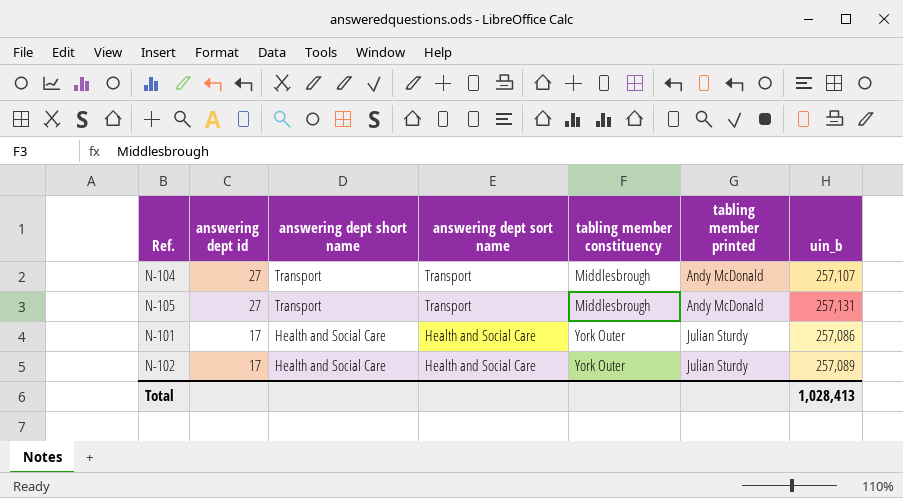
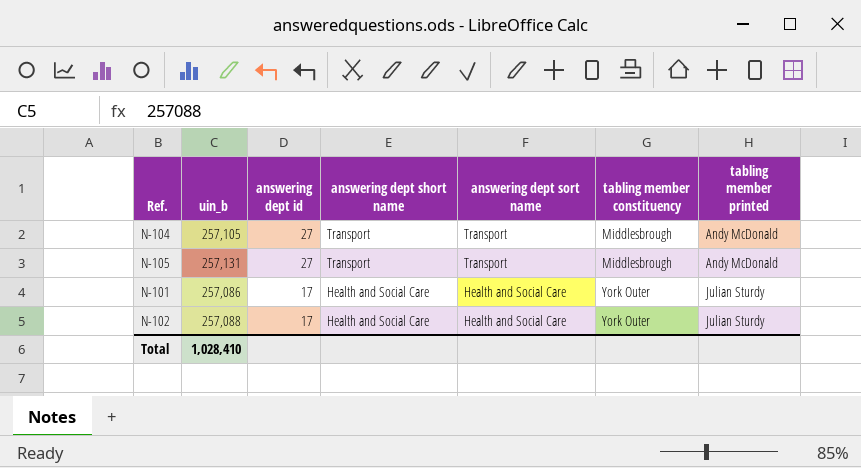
column uin_b | position: 7 -> 2
N-104 | uin_b: 257,107 -> 257,105
N-102 | uin_b: 257,089 -> 257,088
Total | uin_b: 1,028,413 -> 1,028,410

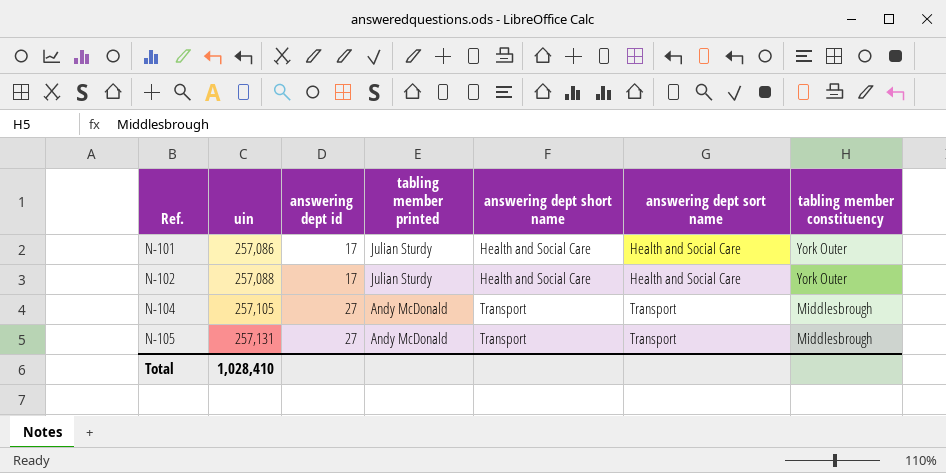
row order: answering dept id descending -> Ref. ascending
column name: uin_b -> uin
column tabling member printed | position: 7 -> 4

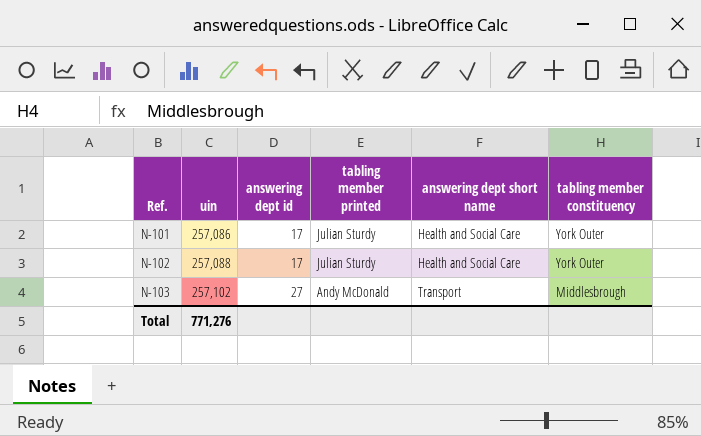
column answering dept sort name | position: 6 -> none
row N-104: 257,105 | 27 | Andy McDonald | Transport | Transport | Middlesbrough -> none
row N-105: 257,131 | 27 | Andy McDonald | Transport | Transport | Middlesbrough -> none
row N-103: none -> 257,102 | 27 | Andy McDonald | Transport | Middlesbrough
Total | uin: 1,028,410 -> 771,276

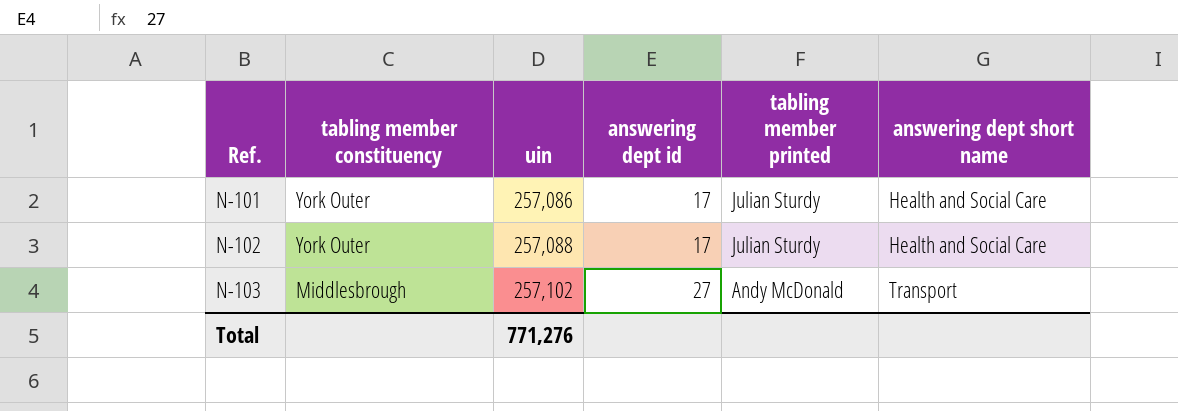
column tabling member constituency | position: 6 -> 2

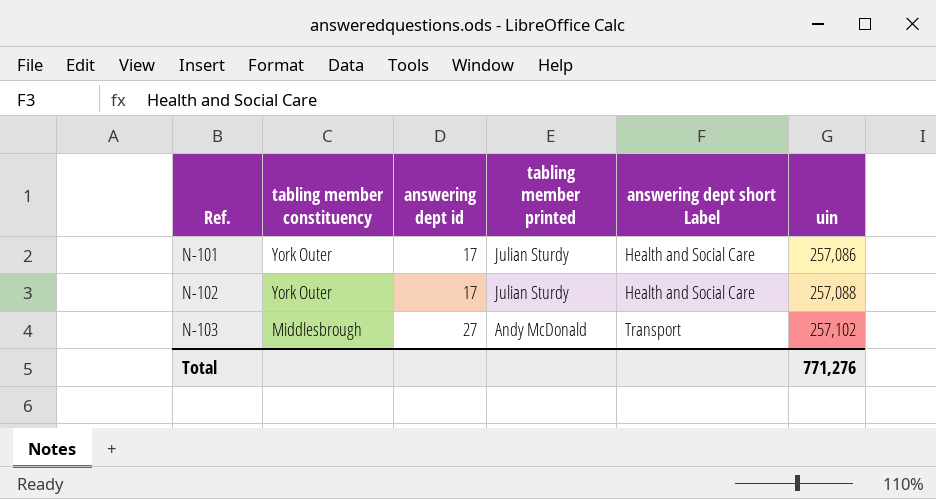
column name: answering dept short name -> answering dept short Label
column uin | position: 3 -> 6

